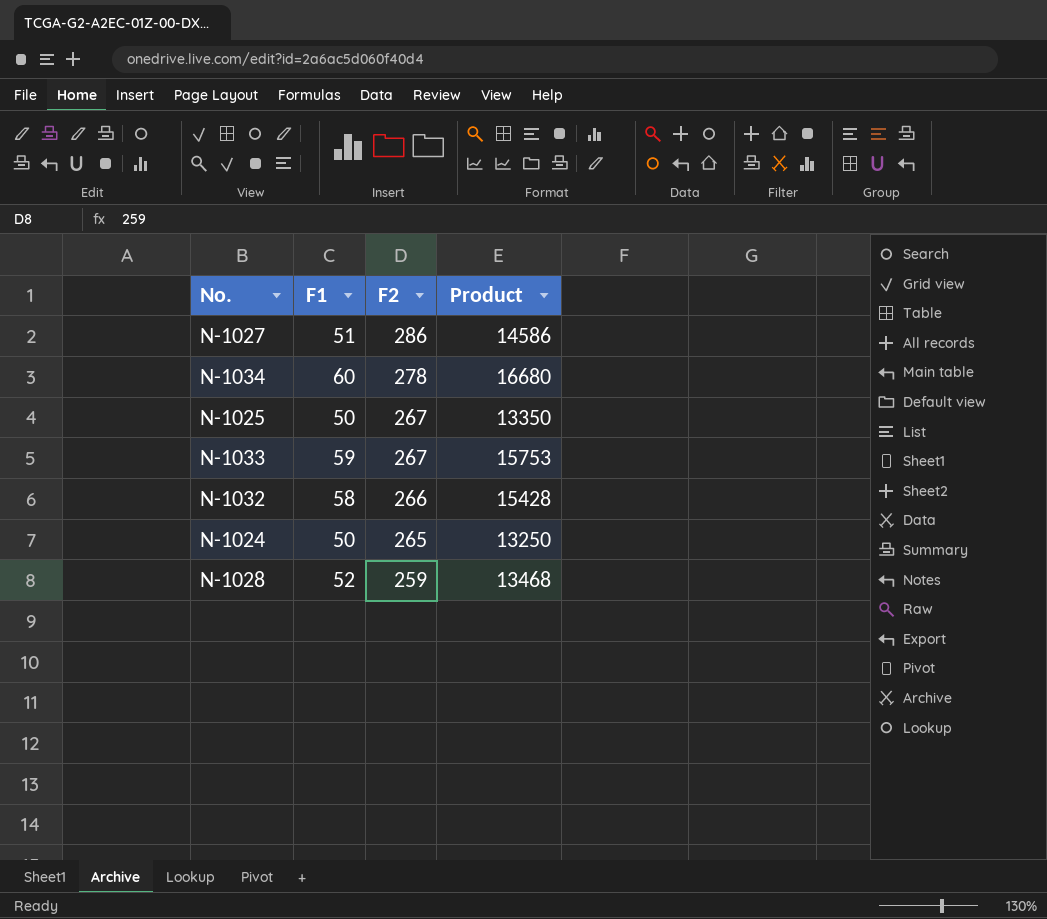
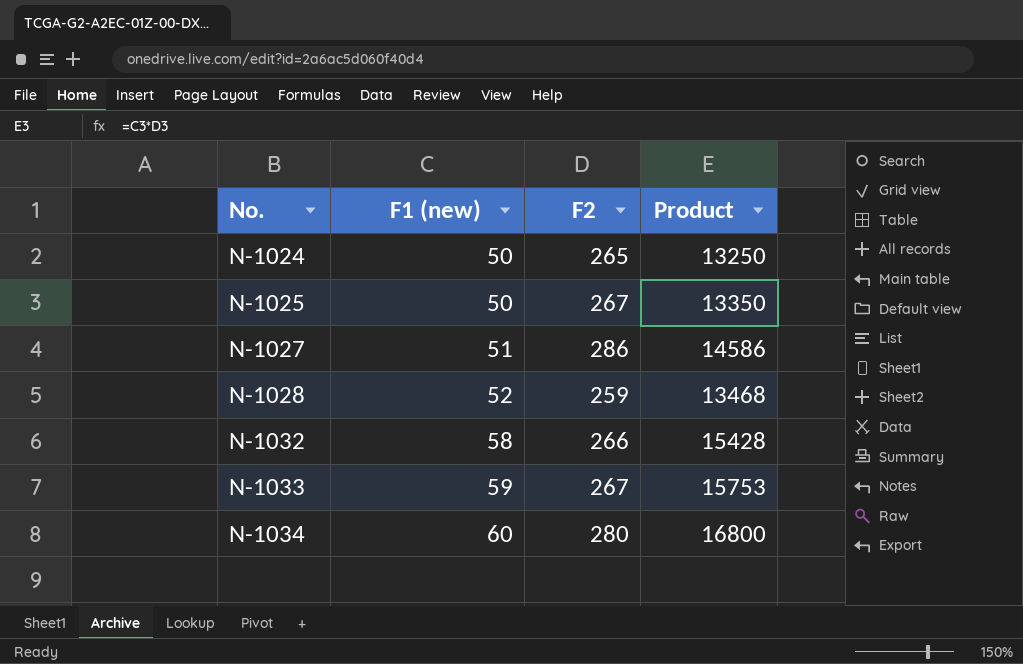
row order: F2 descending -> No. ascending
column name: F1 -> F1 (new)
N-1034 | F2: 278 -> 280
N-1034 | Product: 16680 -> 16800

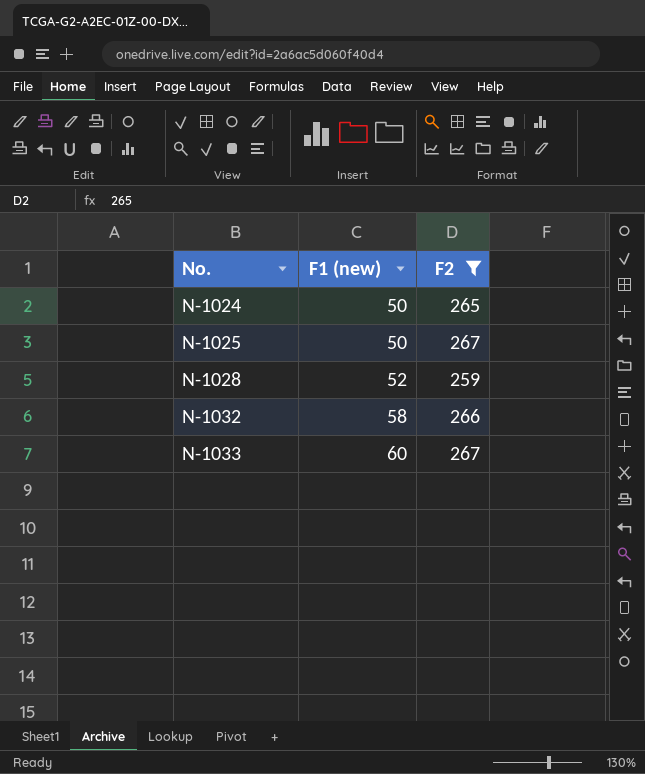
filter: none -> F2 <= 267
column Product | formula: [F1 (new)] * [F2] -> none
N-1033 | F1 (new): 59 -> 60

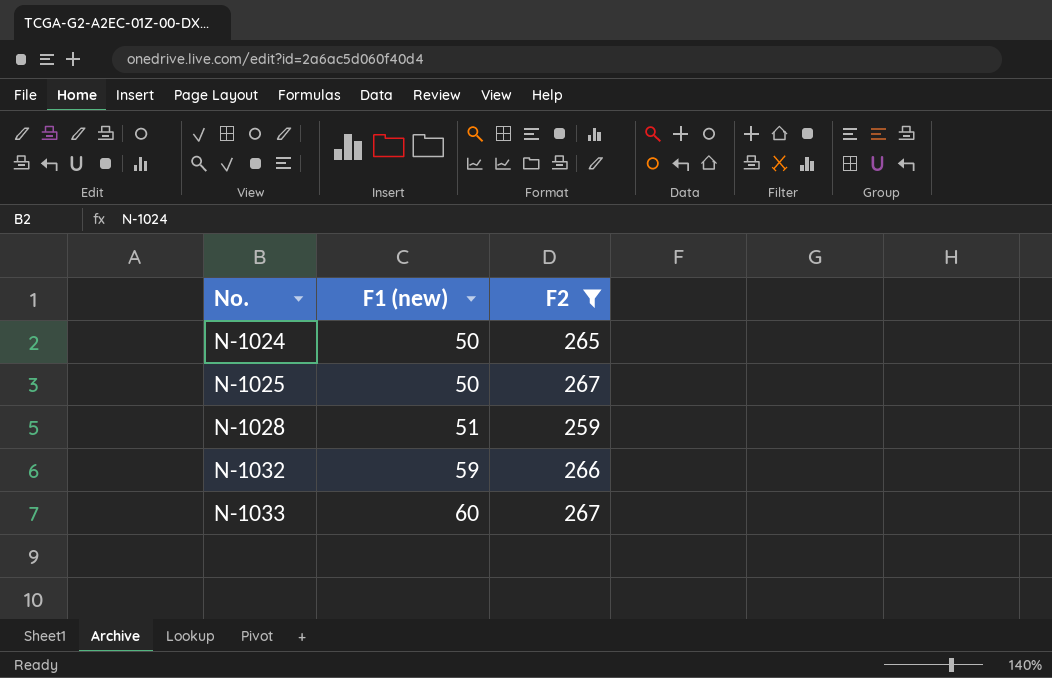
N-1028 | F1 (new): 52 -> 51
N-1032 | F1 (new): 58 -> 59

